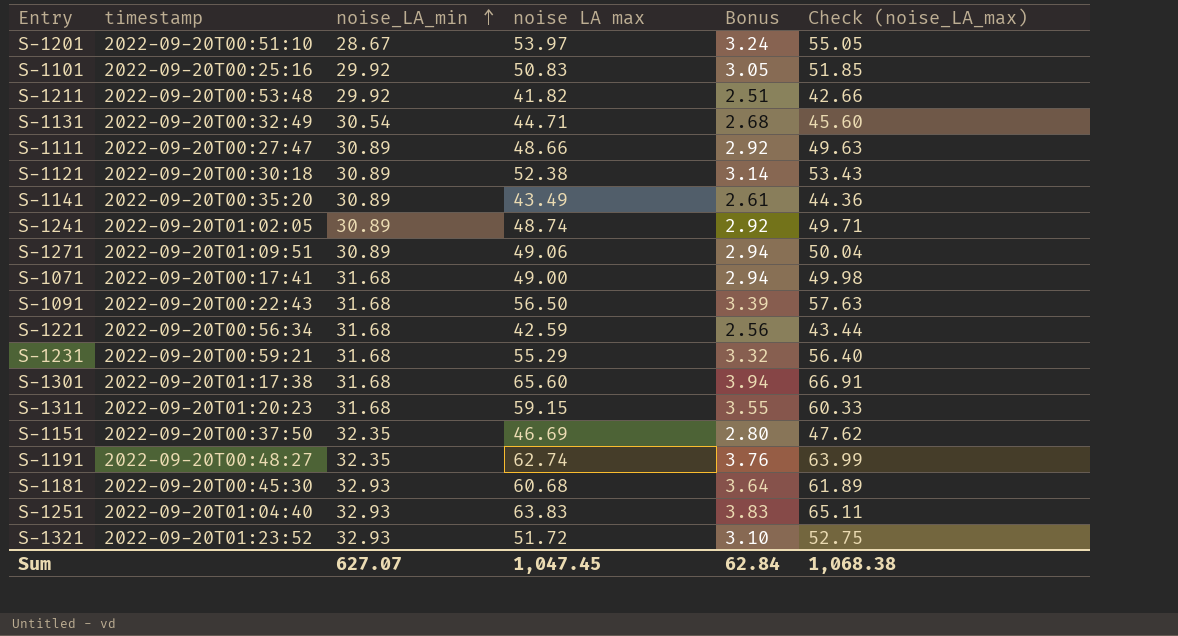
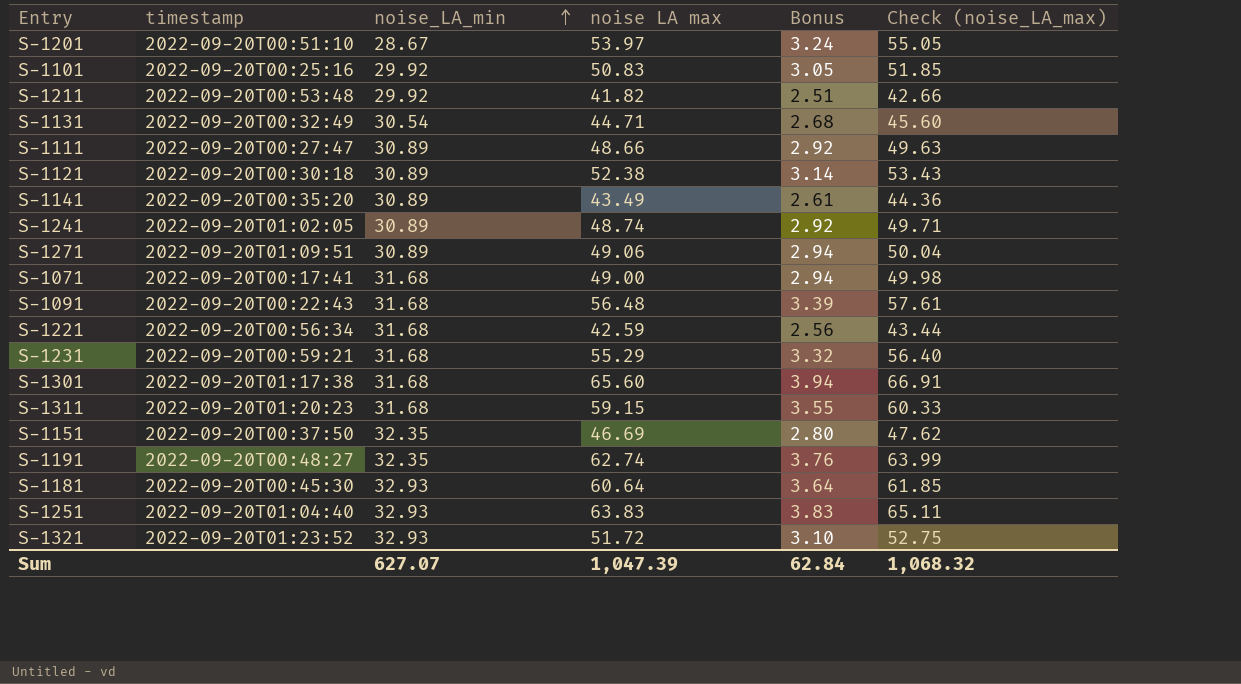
S-1091 | noise LA max: 56.50 -> 56.48
S-1091 | Check (noise_LA_max): 57.63 -> 57.61
S-1181 | noise LA max: 60.68 -> 60.64
S-1181 | Check (noise_LA_max): 61.89 -> 61.85
Sum | noise LA max: 1,047.45 -> 1,047.39
Sum | Check (noise_LA_max): 1,068.38 -> 1,068.32

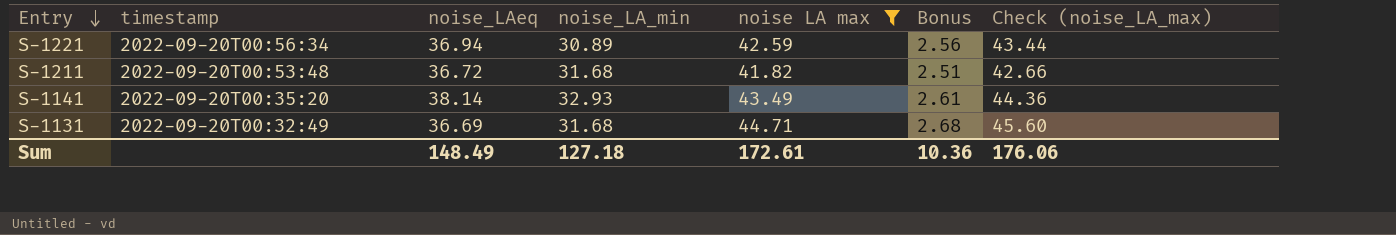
filter: none -> noise LA max <= 44.71
row order: noise_LA_min ascending -> Entry descending
column noise_LAeq | position: none -> 3
S-1221 | noise_LA_min: 31.68 -> 30.89
S-1211 | noise_LA_min: 29.92 -> 31.68
S-1141 | noise_LA_min: 30.89 -> 32.93
S-1131 | noise_LA_min: 30.54 -> 31.68
Sum | noise_LA_min: 627.07 -> 127.18
Sum | noise LA max: 1,047.39 -> 172.61
Sum | Bonus: 62.84 -> 10.36
Sum | Check (noise_LA_max): 1,068.32 -> 176.06

